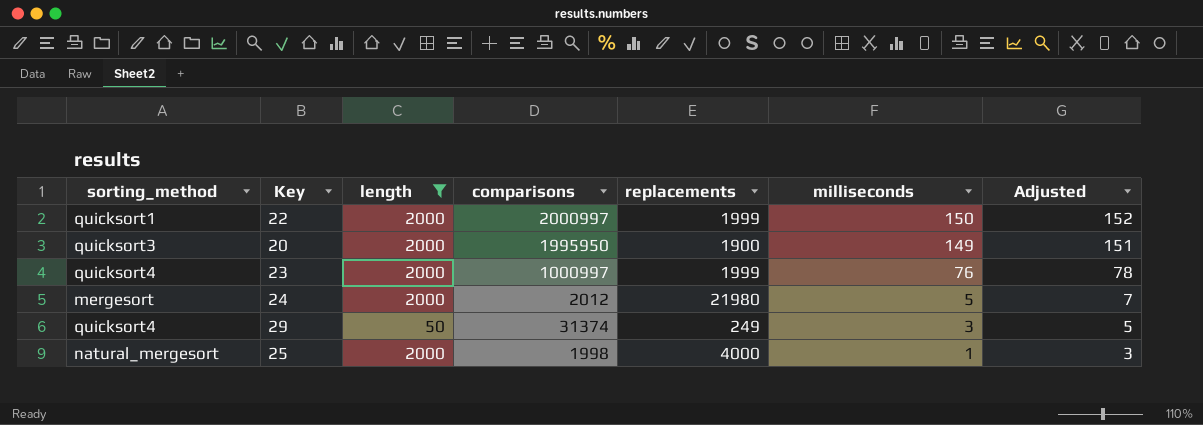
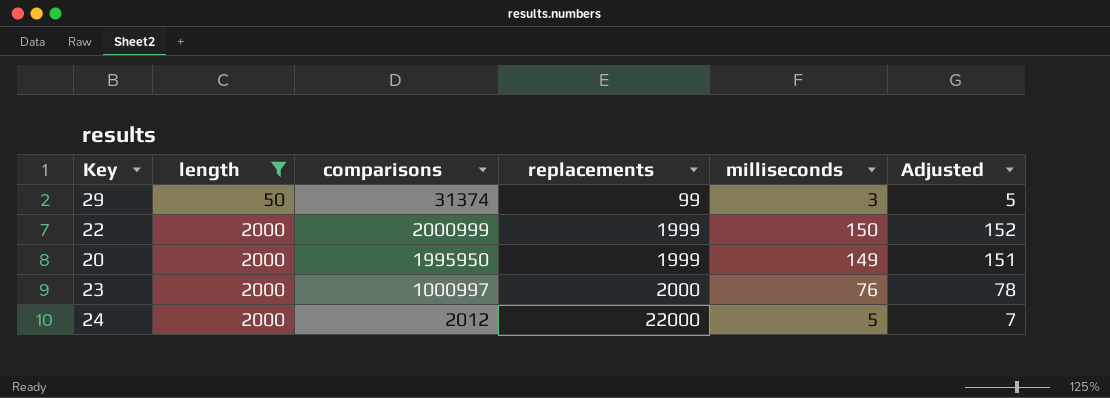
row order: milliseconds descending -> length ascending
column sorting_method | position: 1 -> none
row 25: natural_mergesort | 2000 | 1998 | 4000 | 1 | 3 -> none
29 | replacements: 249 -> 99
22 | comparisons: 2000997 -> 2000999
20 | replacements: 1900 -> 1999
23 | replacements: 1999 -> 2000
24 | replacements: 21980 -> 22000

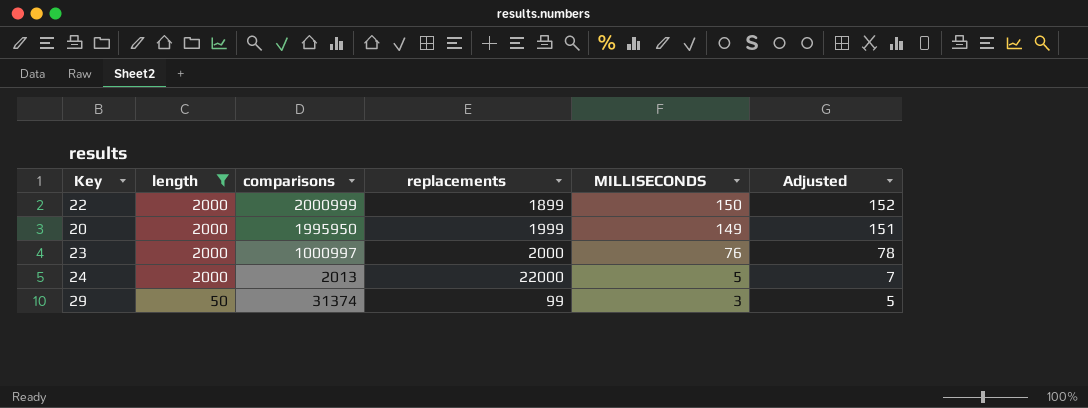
row order: length ascending -> length descending
column name: milliseconds -> MILLISECONDS
22 | replacements: 1999 -> 1899
24 | comparisons: 2012 -> 2013

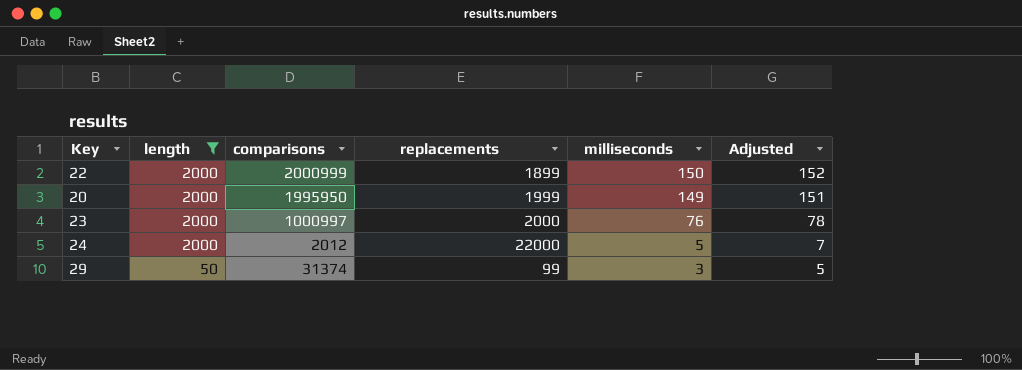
column name: MILLISECONDS -> milliseconds
24 | comparisons: 2013 -> 2012

